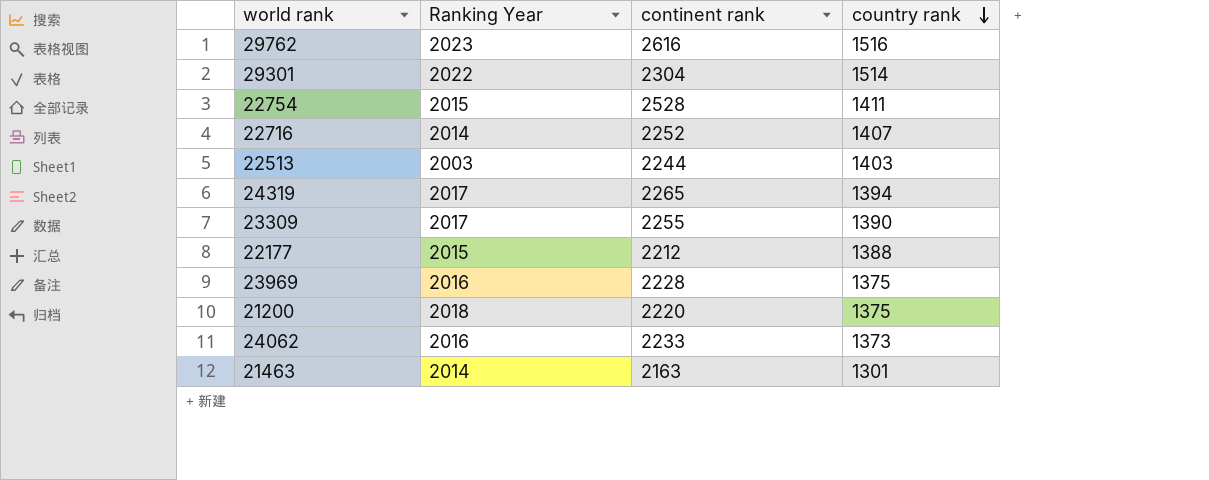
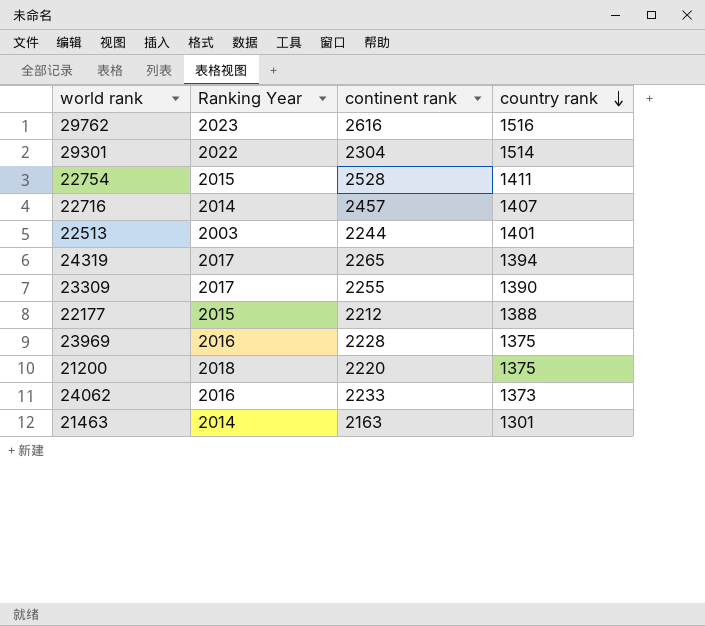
22716 | continent rank: 2252 -> 2457
22513 | country rank: 1403 -> 1401

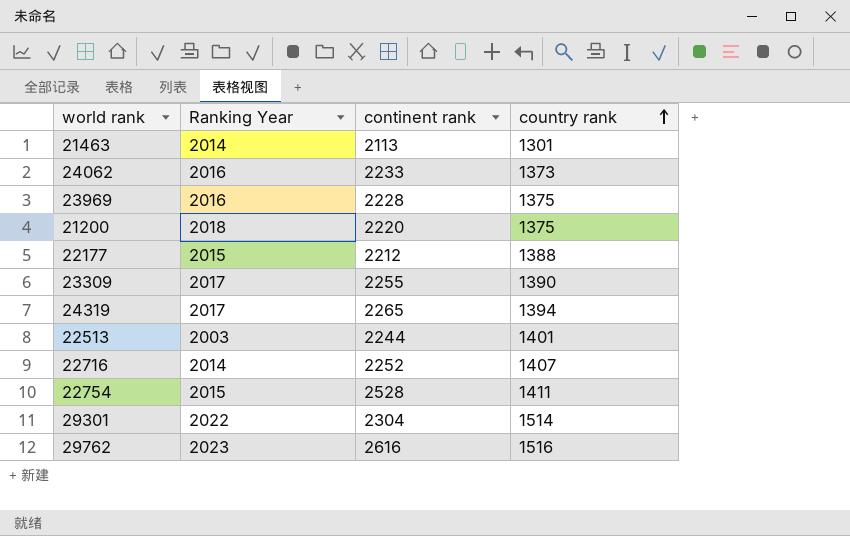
row order: country rank descending -> country rank ascending
21463 | continent rank: 2163 -> 2113
22716 | continent rank: 2457 -> 2252

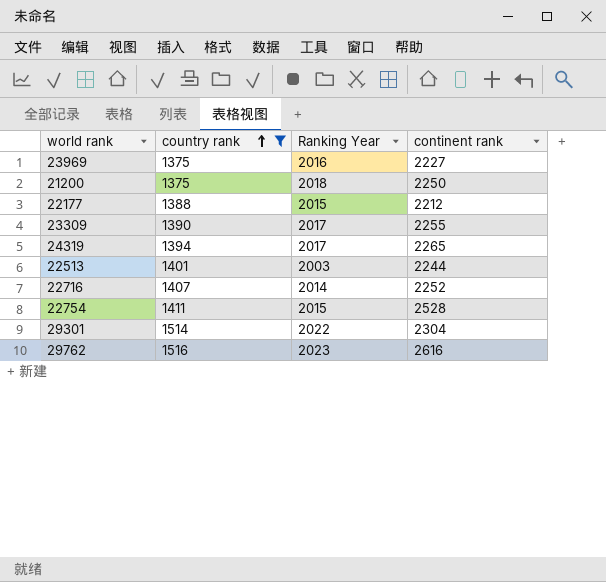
filter: none -> country rank >= 1375
column country rank | position: 4 -> 2
23969 | continent rank: 2228 -> 2227
21200 | continent rank: 2220 -> 2250

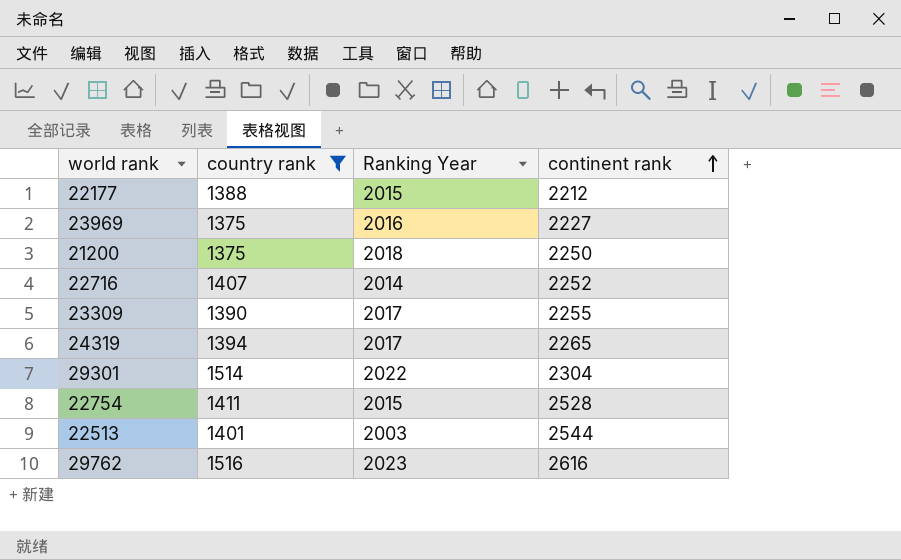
row order: country rank ascending -> continent rank ascending
22513 | continent rank: 2244 -> 2544

